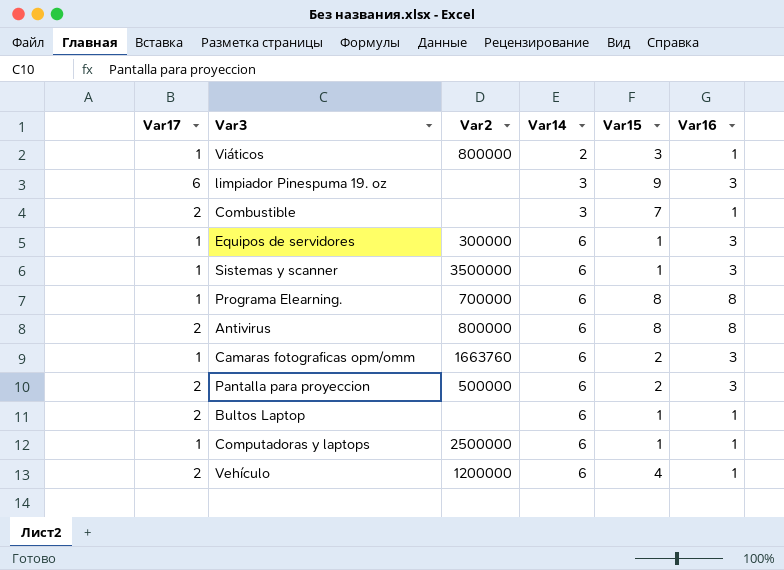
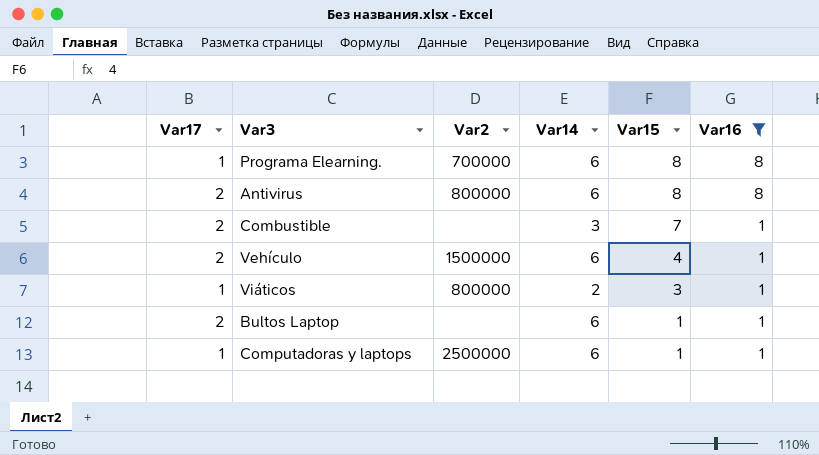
filter: none -> Var16 != 3
row order: Var14 ascending -> Var15 descending
Vehículo | Var2: 1200000 -> 1500000

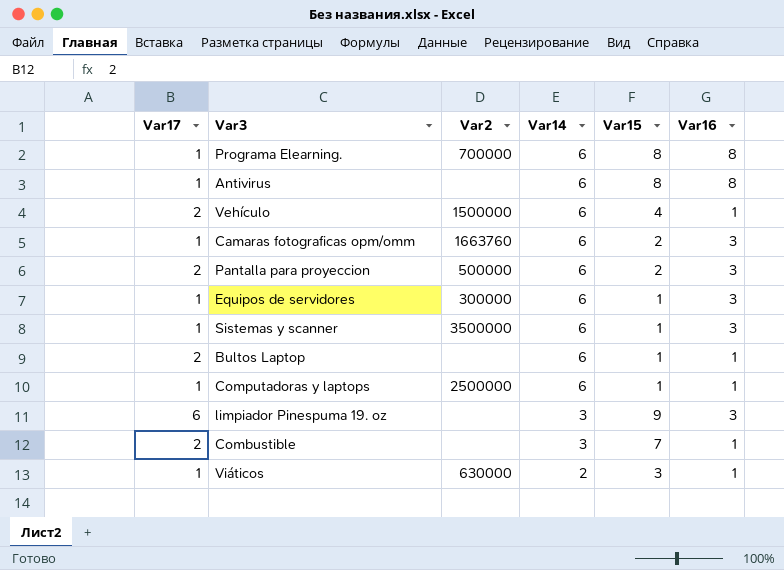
filter: Var16 != 3 -> none
row order: Var15 descending -> Var14 descending
Antivirus | Var17: 2 -> 1
Antivirus | Var2: 800000 -> none
Viáticos | Var2: 800000 -> 630000

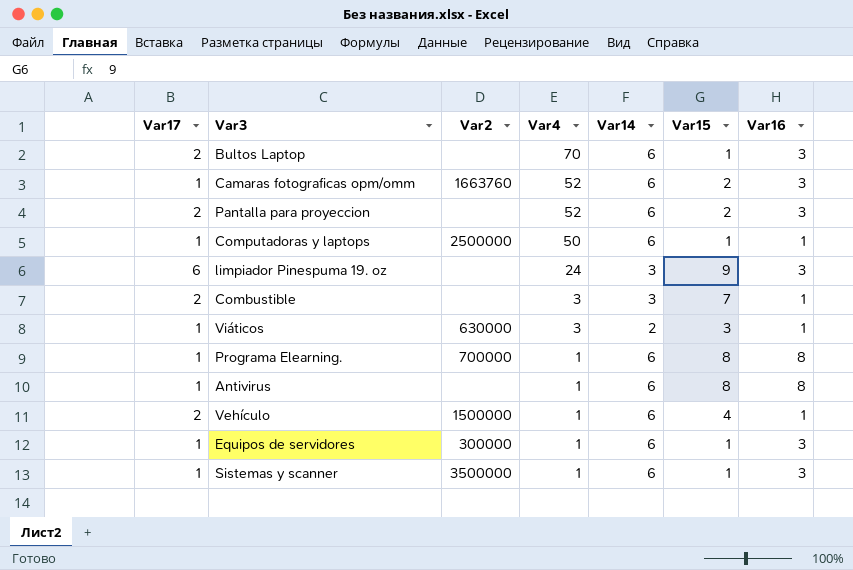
row order: Var14 descending -> Var4 descending
column Var4 | position: none -> 4
Bultos Laptop | Var16: 1 -> 3
Pantalla para proyeccion | Var2: 500000 -> none

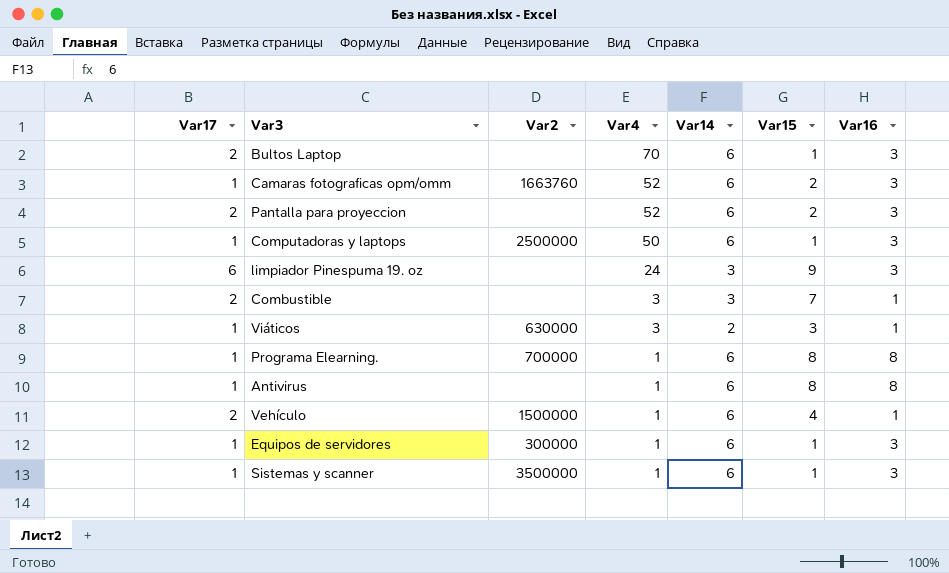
Computadoras y laptops | Var16: 1 -> 3

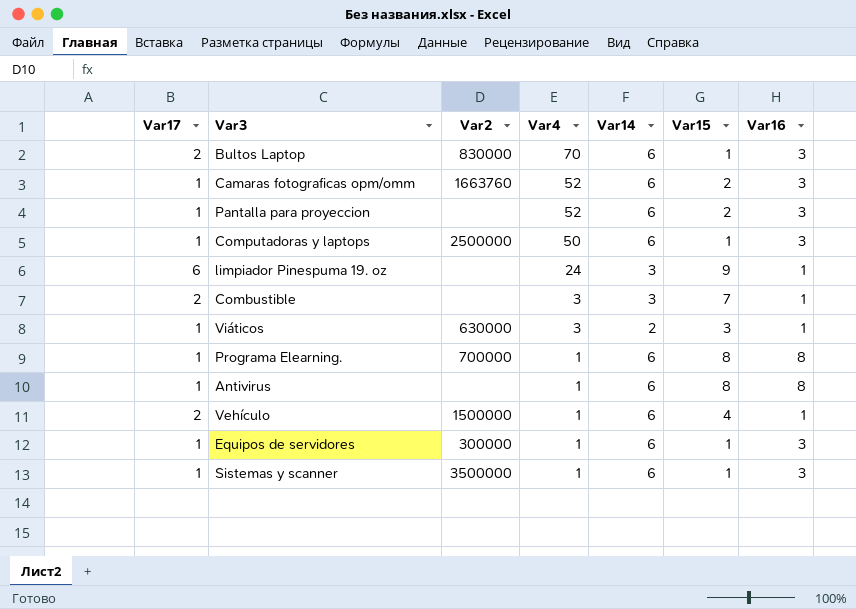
Bultos Laptop | Var2: none -> 830000
Pantalla para proyeccion | Var17: 2 -> 1
limpiador Pinespuma 19. oz | Var16: 3 -> 1

